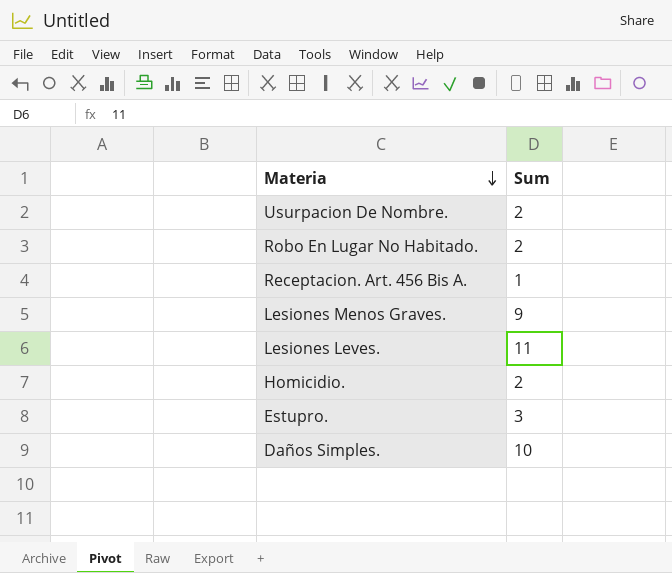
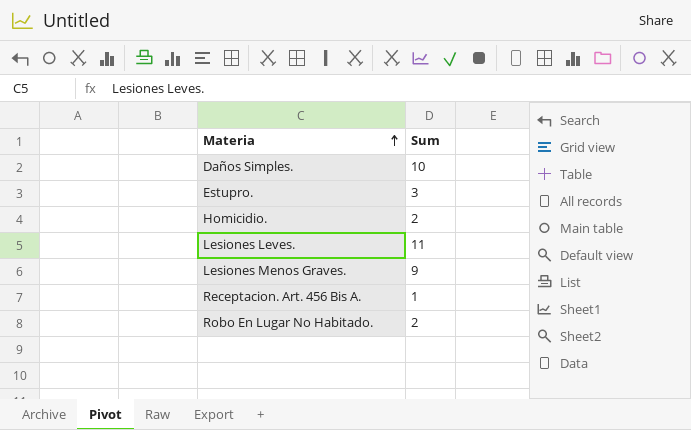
row order: Materia descending -> Materia ascending
row Usurpacion De Nombre.: 2 -> none

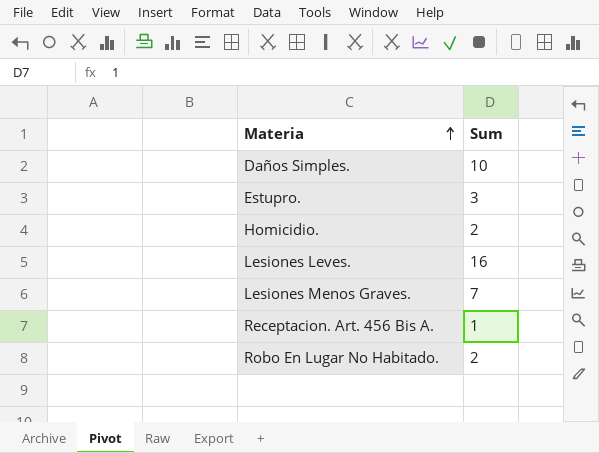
Lesiones Leves. | Sum: 11 -> 16
Lesiones Menos Graves. | Sum: 9 -> 7

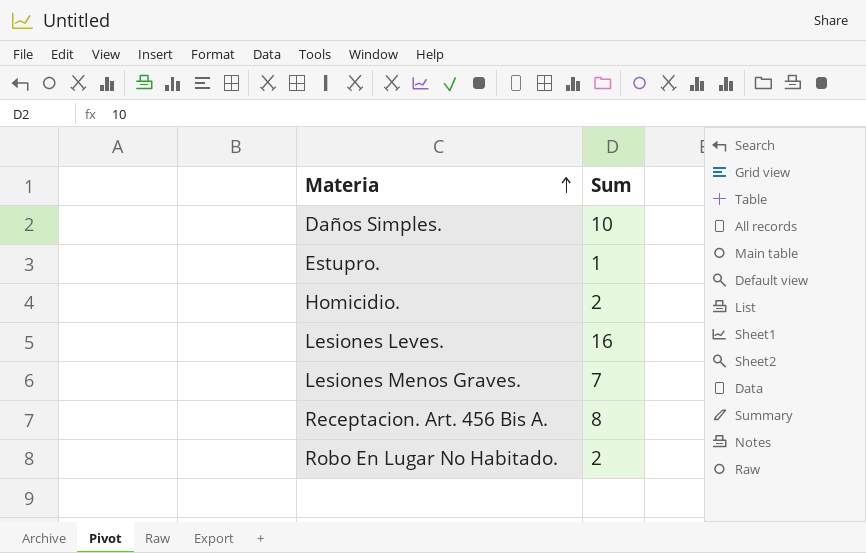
Estupro. | Sum: 3 -> 1
Receptacion. Art. 456 Bis A. | Sum: 1 -> 8

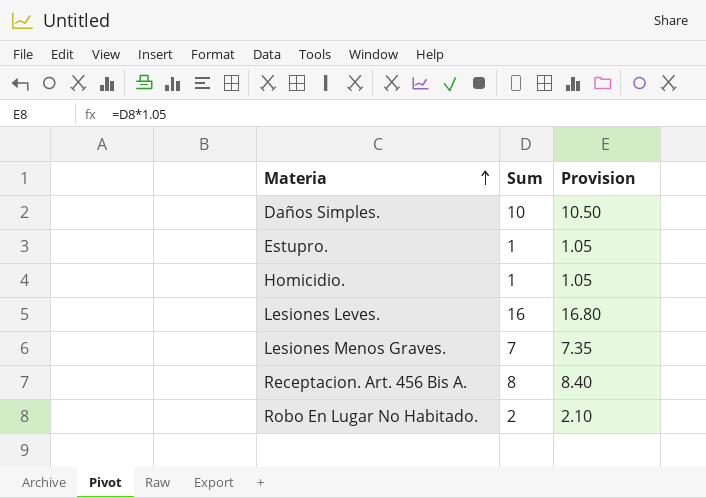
column Provision | formula: none -> [Sum] * 1.05
Homicidio. | Sum: 2 -> 1

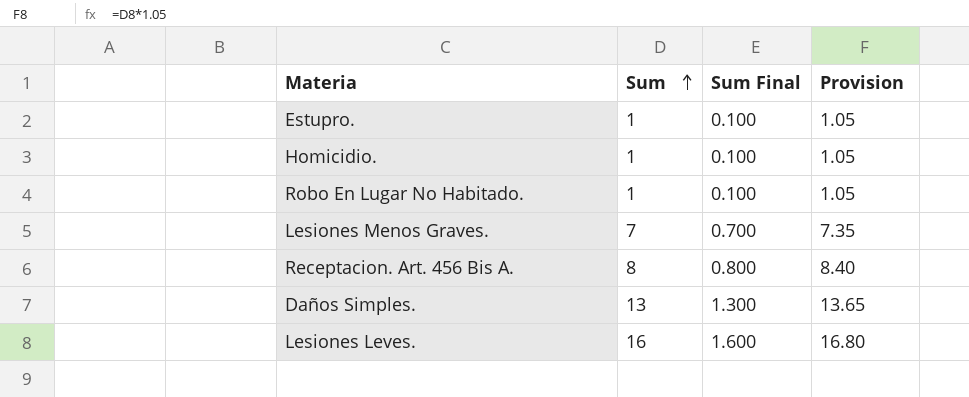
row order: Materia ascending -> Sum ascending
column Sum Final | formula: none -> [Sum] * 0.1
Robo En Lugar No Habitado. | Sum: 2 -> 1
Robo En Lugar No Habitado. | Provision: 2.10 -> 1.05
Daños Simples. | Sum: 10 -> 13
Daños Simples. | Provision: 10.50 -> 13.65

